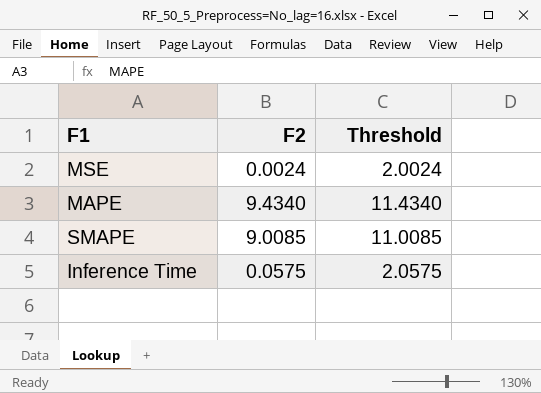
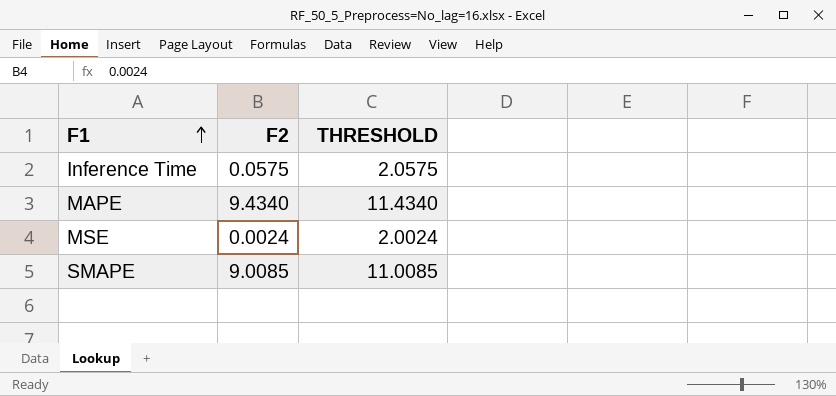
row order: none -> F1 ascending
column name: Threshold -> THRESHOLD

